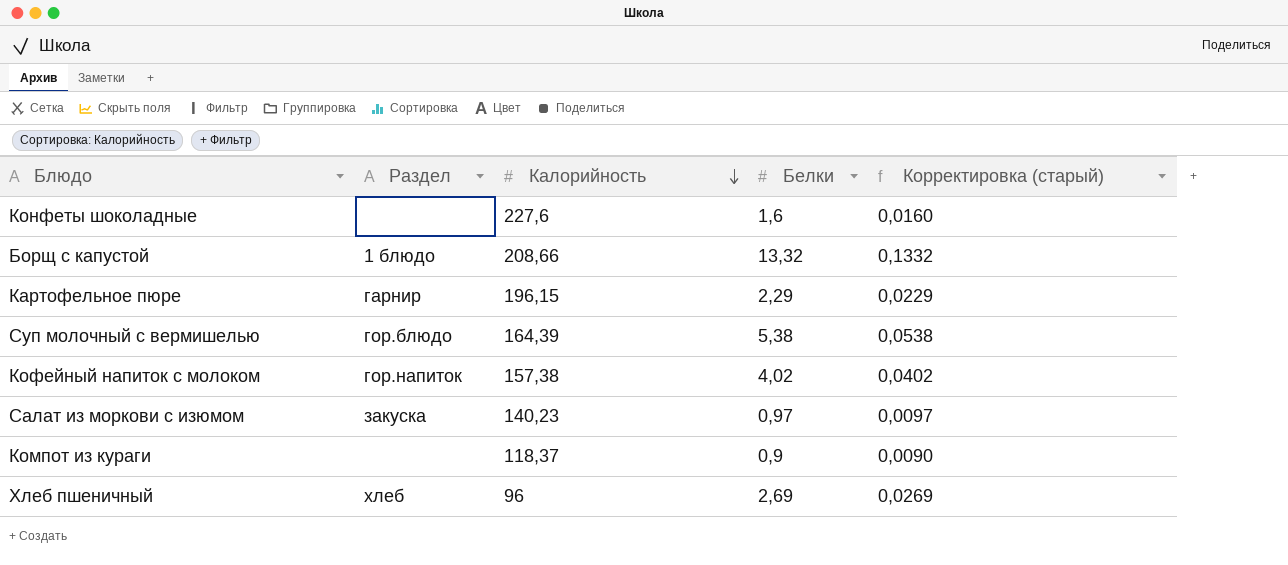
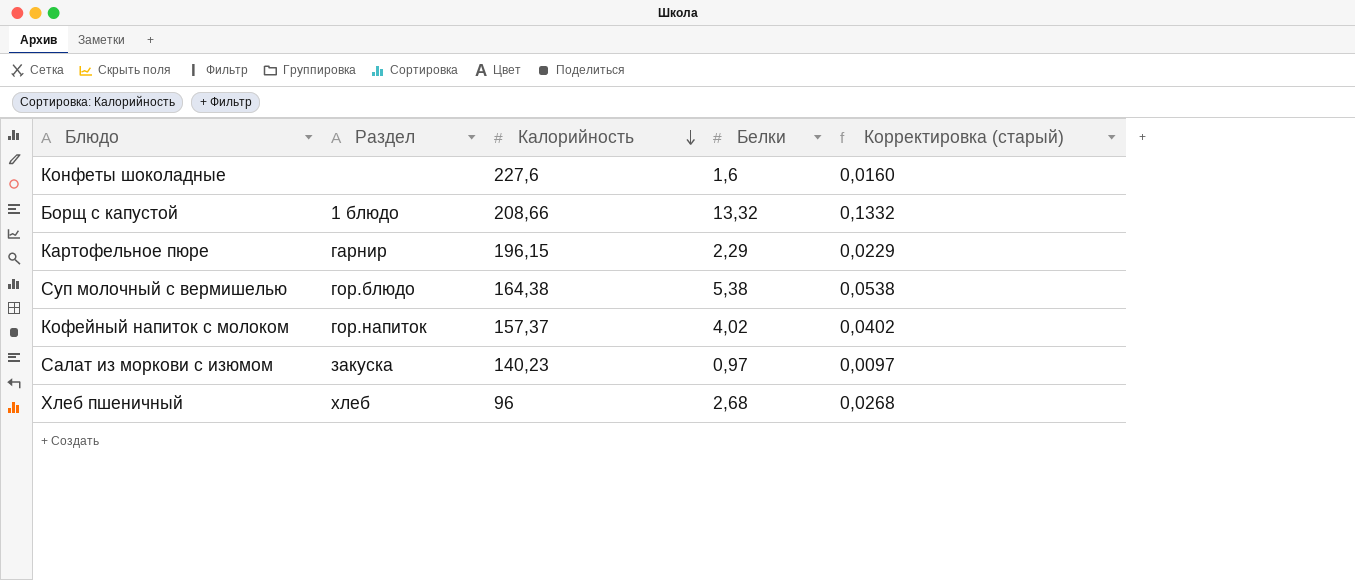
row Компот из кураги: none | 118,37 | 0,9 | 0,0090 -> none
Суп молочный с вермишелью | Калорийность: 164,39 -> 164,38
Кофейный напиток с молоком | Калорийность: 157,38 -> 157,37
Хлеб пшеничный | Белки: 2,69 -> 2,68
Хлеб пшеничный | Корректировка (старый): 0,0269 -> 0,0268

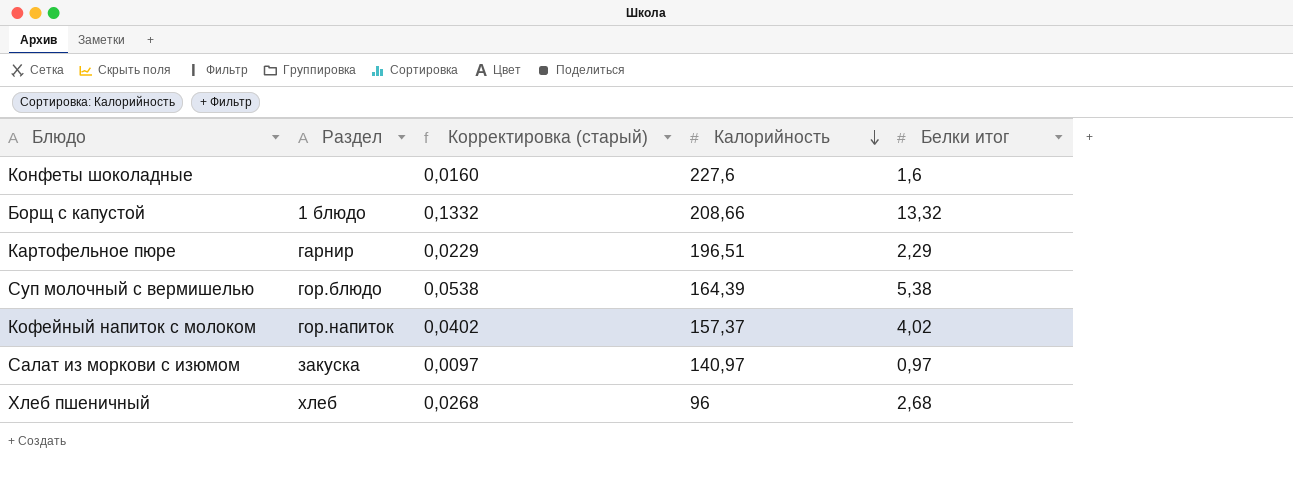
column Корректировка (старый) | position: 5 -> 3
column name: Белки -> Белки итог
Картофельное пюре | Калорийность: 196,15 -> 196,51
Суп молочный с вермишелью | Калорийность: 164,38 -> 164,39
Салат из моркови с изюмом | Калорийность: 140,23 -> 140,97

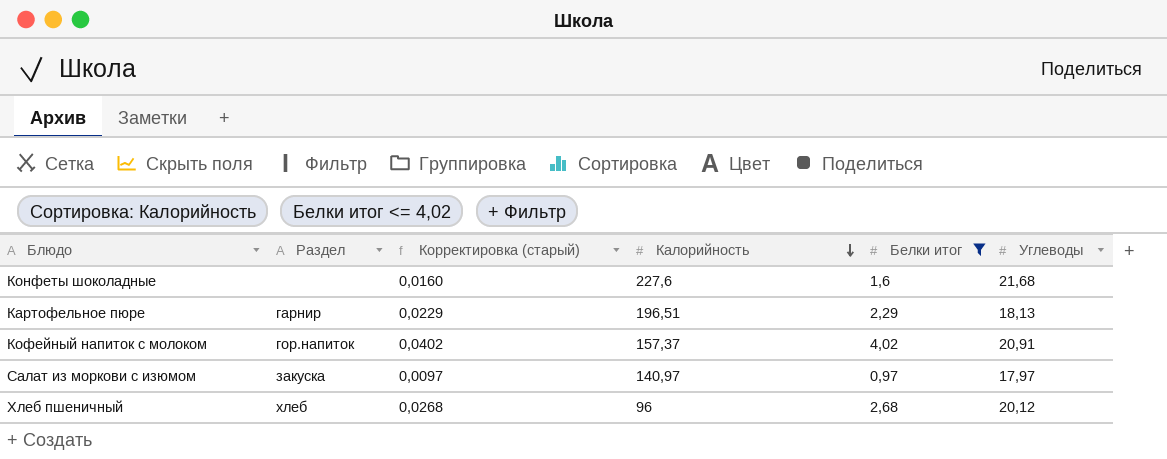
filter: none -> Белки итог <= 4,02
column Углеводы | position: none -> 6

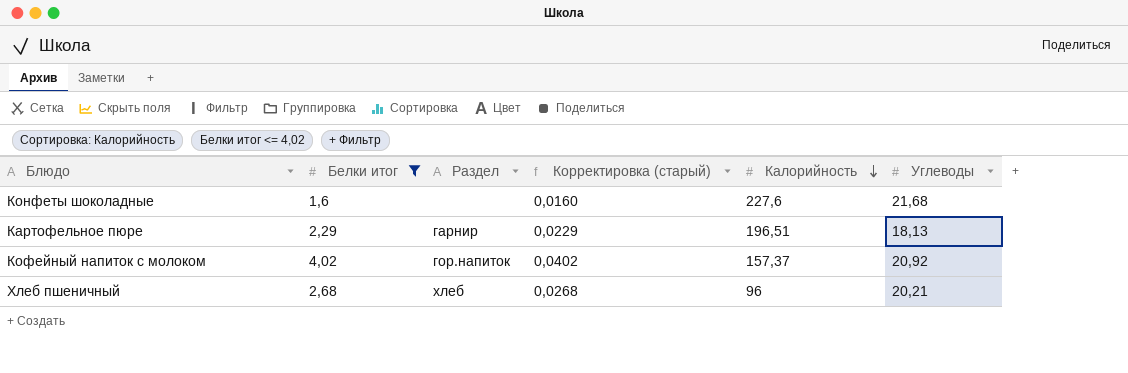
column Белки итог | position: 5 -> 2
row Салат из моркови с изюмом: закуска | 0,0097 | 140,97 | 0,97 | 17,97 -> none
Кофейный напиток с молоком | Углеводы: 20,91 -> 20,92
Хлеб пшеничный | Углеводы: 20,12 -> 20,21

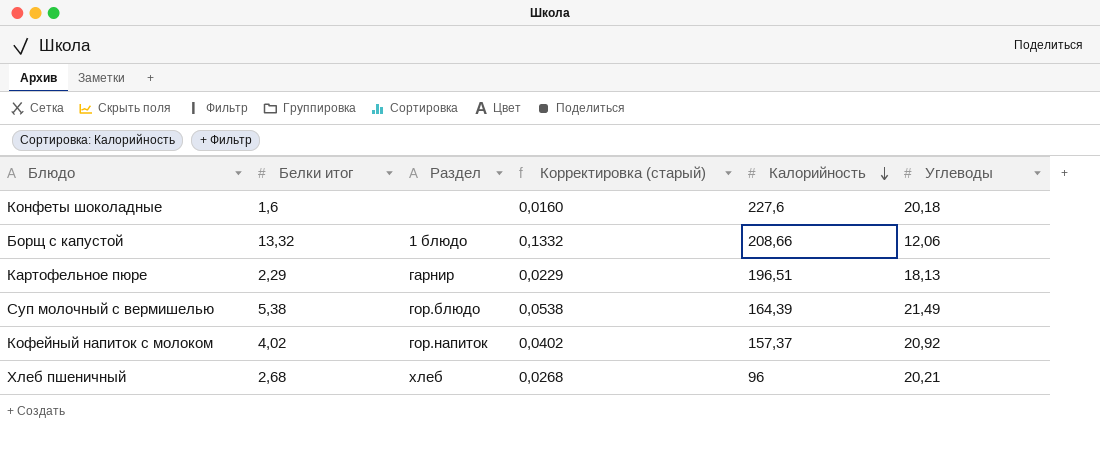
filter: Белки итог <= 4,02 -> none
Конфеты шоколадные | Углеводы: 21,68 -> 20,18

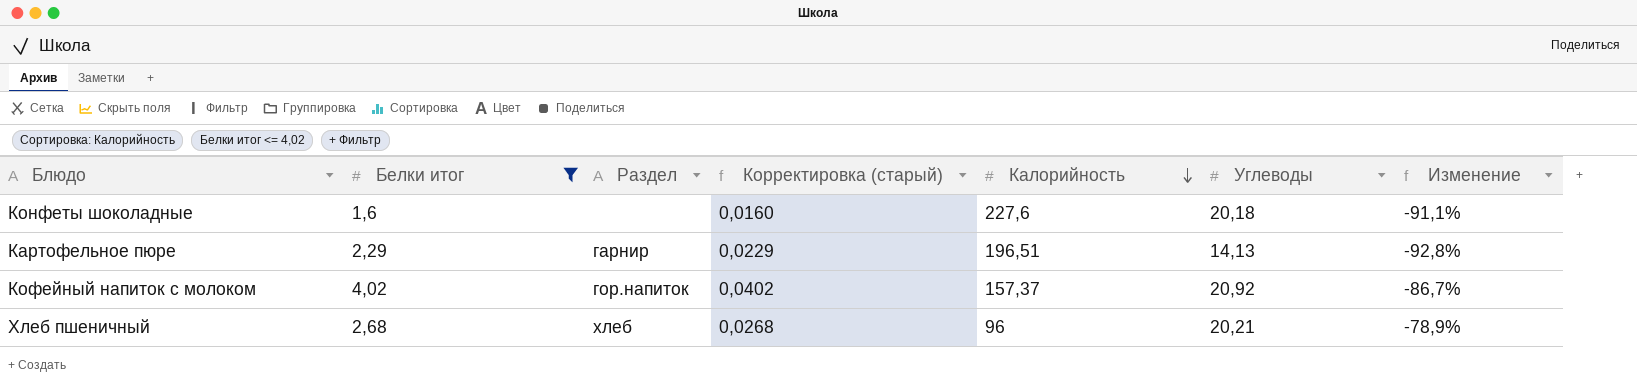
filter: none -> Белки итог <= 4,02
column Изменение | formula: none -> ([Углеводы] - [Калорийность]) / [Калорийность]
Картофельное пюре | Углеводы: 18,13 -> 14,13

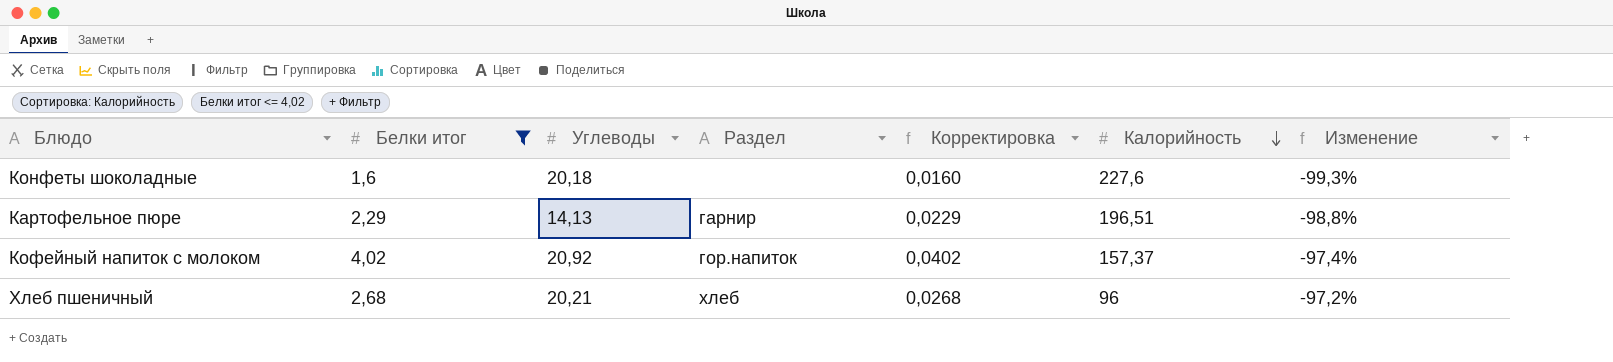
column Углеводы | position: 6 -> 3
column name: Корректировка (старый) -> Корректировка
column Изменение | formula: ([Углеводы] - [Калорийность]) / [Калорийность] -> ([Белки итог] - [Калорийность]) / [Калорийность]

